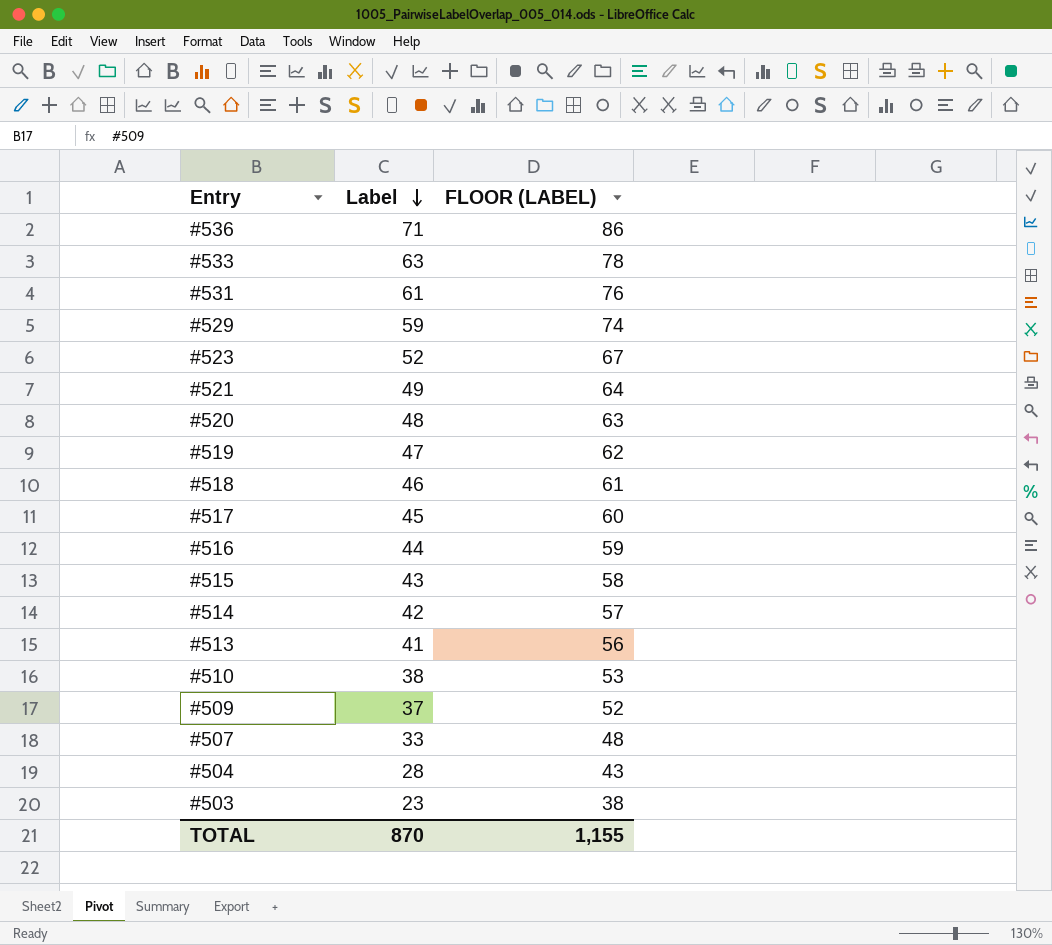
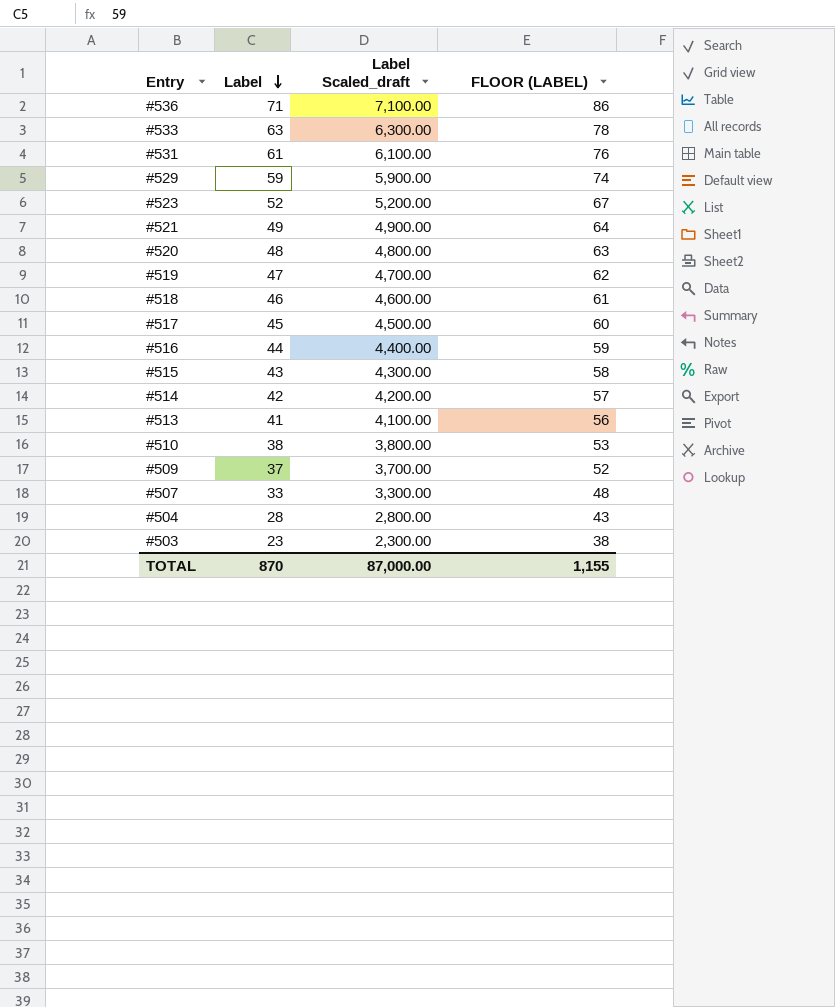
column Label Scaled_draft | formula: none -> [Label] * 100

